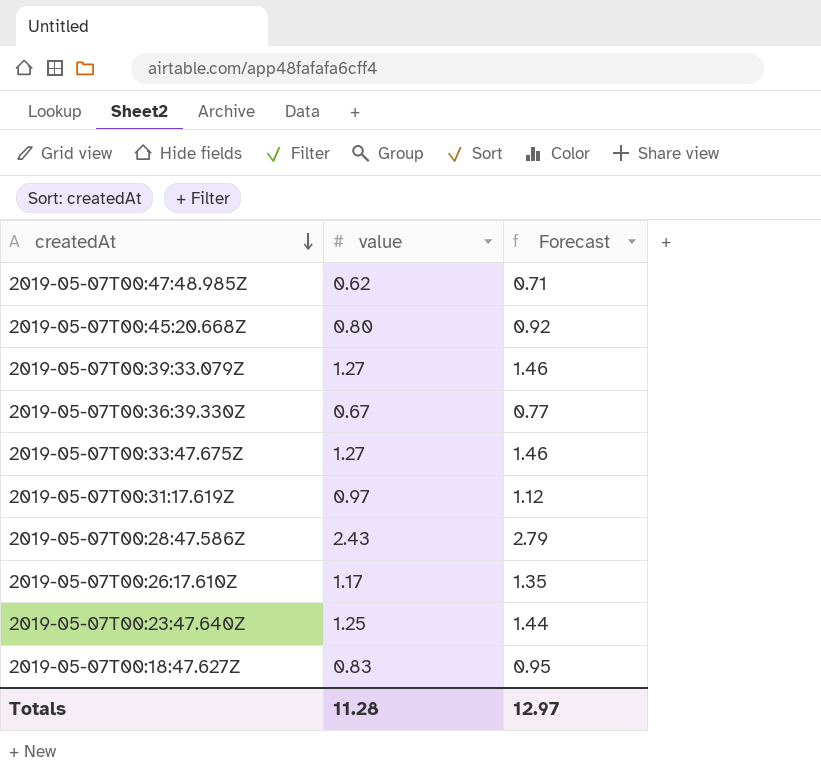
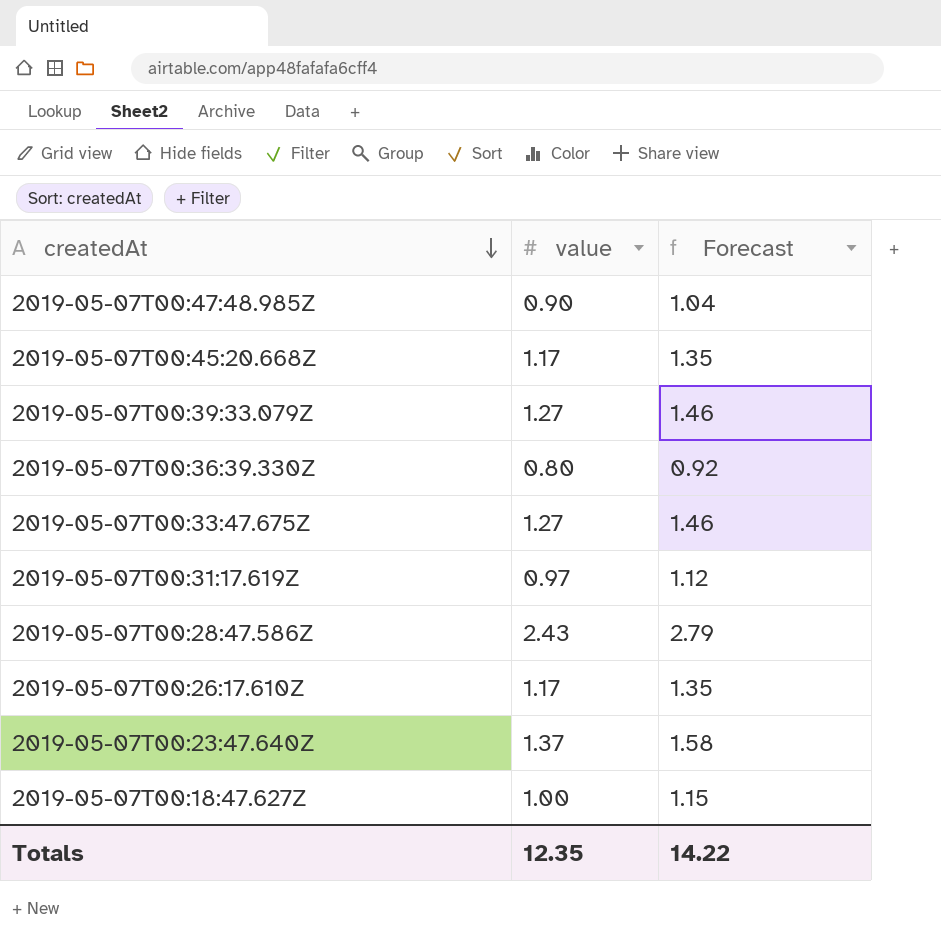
2019-05-07T00:47:48.985Z | value: 0.62 -> 0.90
2019-05-07T00:47:48.985Z | Forecast: 0.71 -> 1.04
2019-05-07T00:45:20.668Z | value: 0.80 -> 1.17
2019-05-07T00:45:20.668Z | Forecast: 0.92 -> 1.35
2019-05-07T00:36:39.330Z | value: 0.67 -> 0.80
2019-05-07T00:36:39.330Z | Forecast: 0.77 -> 0.92
2019-05-07T00:23:47.640Z | value: 1.25 -> 1.37
2019-05-07T00:23:47.640Z | Forecast: 1.44 -> 1.58
2019-05-07T00:18:47.627Z | value: 0.83 -> 1.00
2019-05-07T00:18:47.627Z | Forecast: 0.95 -> 1.15
Totals | value: 11.28 -> 12.35
Totals | Forecast: 12.97 -> 14.22

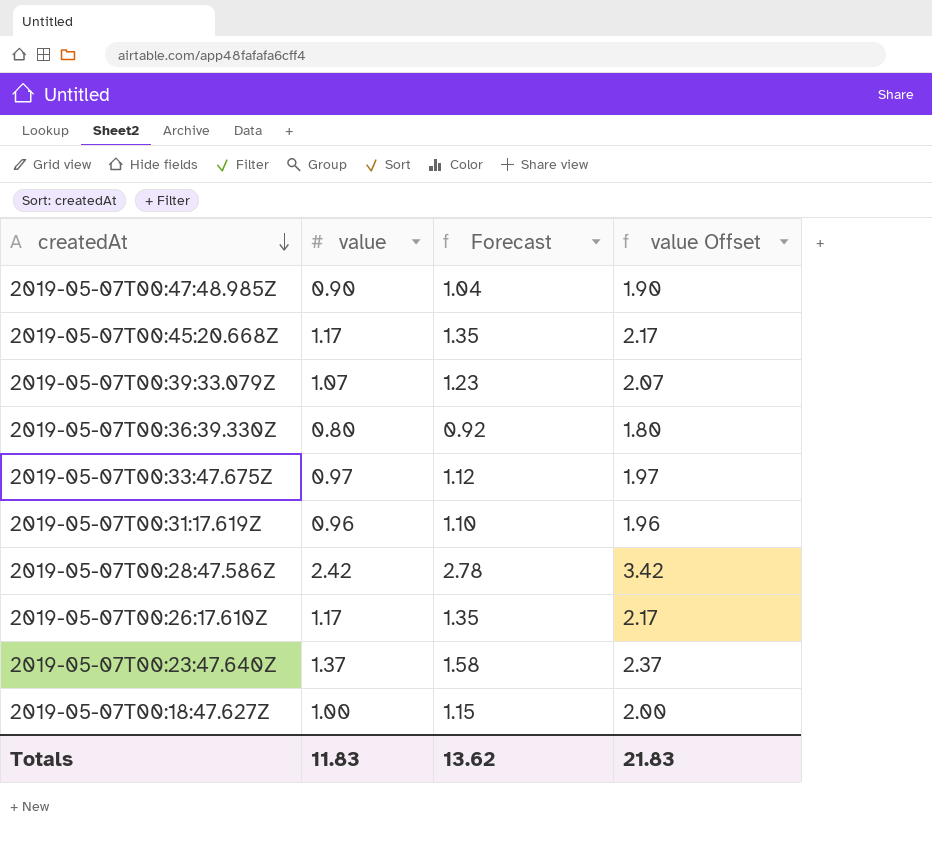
column value Offset | formula: none -> [value] + 1
2019-05-07T00:39:33.079Z | value: 1.27 -> 1.07
2019-05-07T00:39:33.079Z | Forecast: 1.46 -> 1.23
2019-05-07T00:33:47.675Z | value: 1.27 -> 0.97
2019-05-07T00:33:47.675Z | Forecast: 1.46 -> 1.12
2019-05-07T00:31:17.619Z | value: 0.97 -> 0.96
2019-05-07T00:31:17.619Z | Forecast: 1.12 -> 1.10
2019-05-07T00:28:47.586Z | value: 2.43 -> 2.42
2019-05-07T00:28:47.586Z | Forecast: 2.79 -> 2.78
Totals | value: 12.35 -> 11.83
Totals | Forecast: 14.22 -> 13.62

